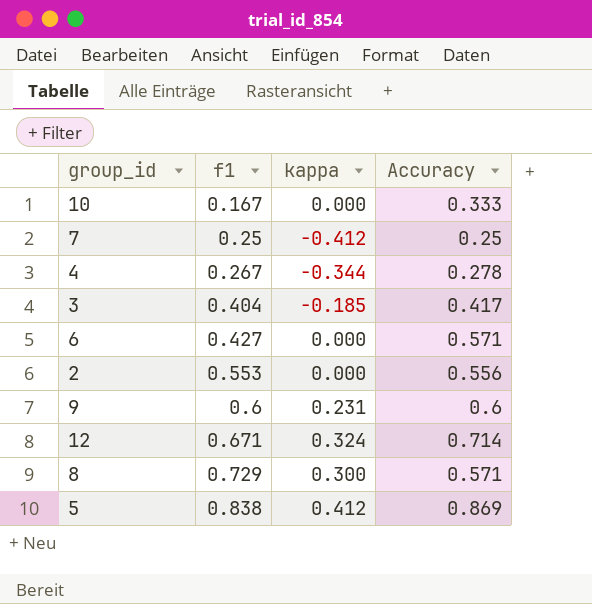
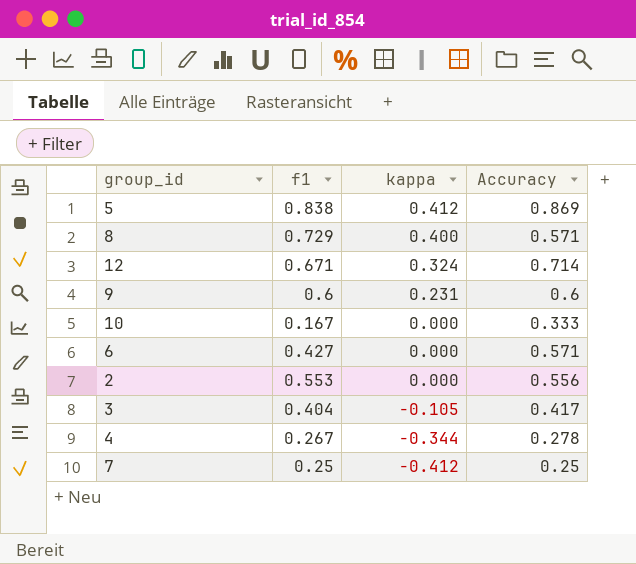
row order: f1 ascending -> kappa descending
8 | kappa: 0.300 -> 0.400
3 | kappa: -0.185 -> -0.105

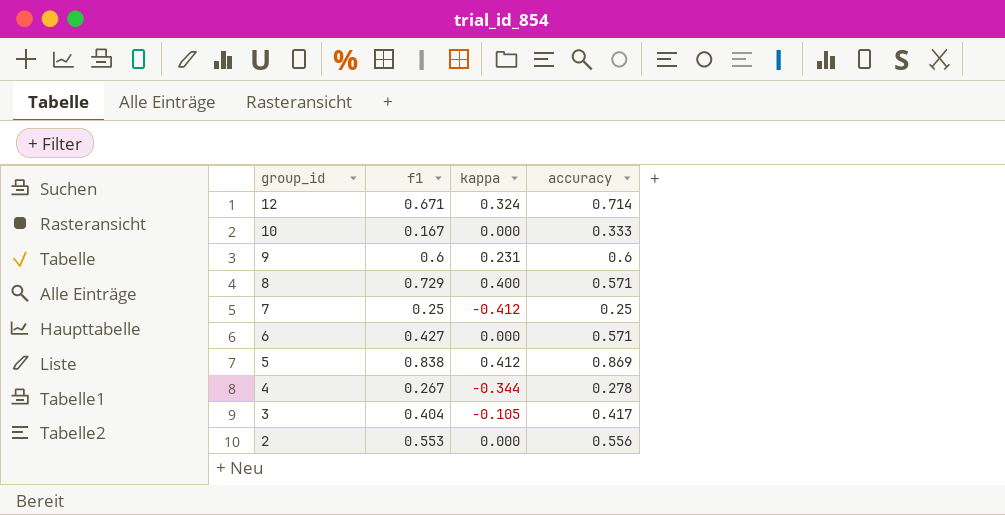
row order: kappa descending -> group_id descending
column name: Accuracy -> accuracy

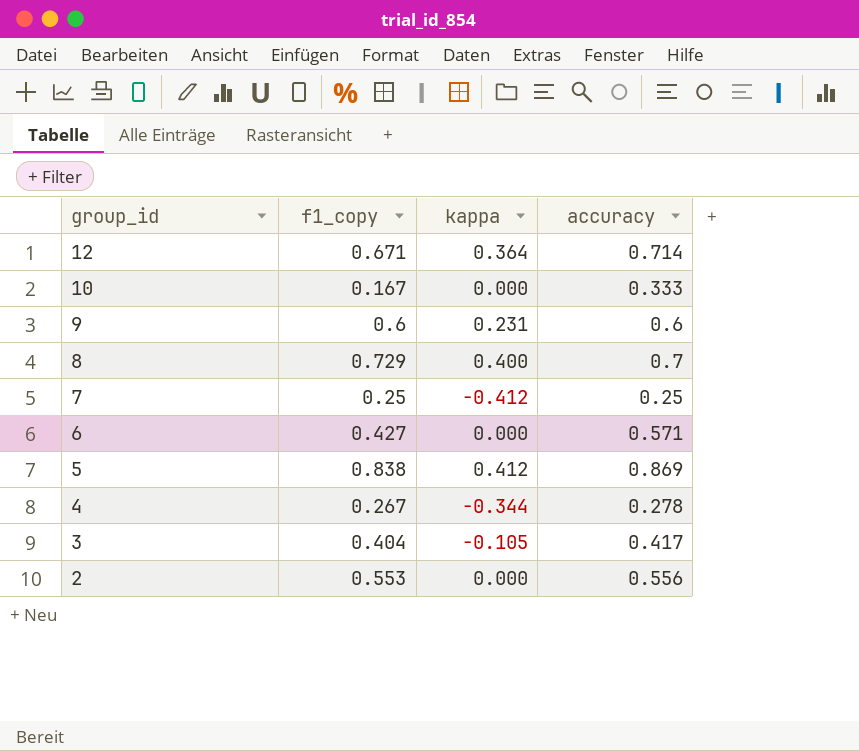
column name: f1 -> f1_copy
12 | kappa: 0.324 -> 0.364
8 | accuracy: 0.571 -> 0.7

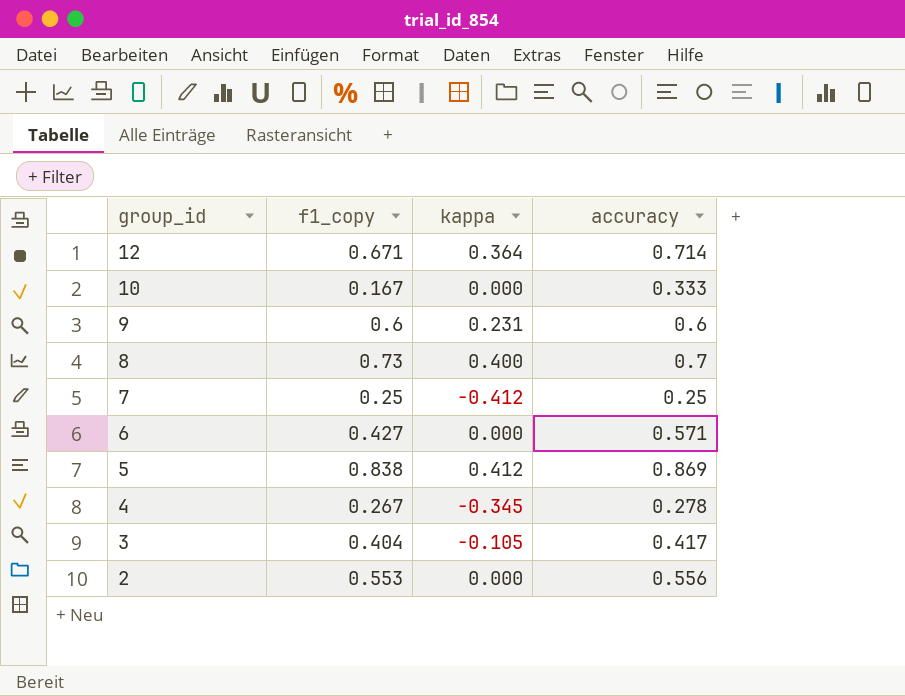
8 | f1_copy: 0.729 -> 0.73
4 | kappa: -0.344 -> -0.345

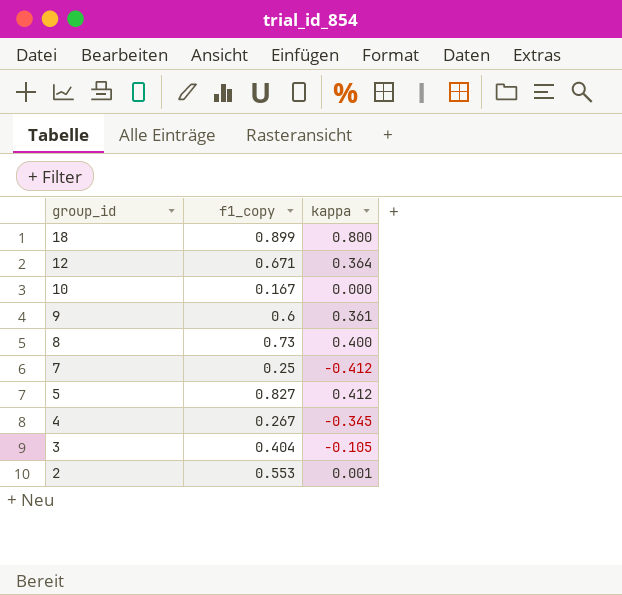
column accuracy | position: 4 -> none
row 6: 0.427 | 0.000 | 0.571 -> none
row 18: none -> 0.899 | 0.800
9 | kappa: 0.231 -> 0.361
5 | f1_copy: 0.838 -> 0.827
2 | kappa: 0.000 -> 0.001

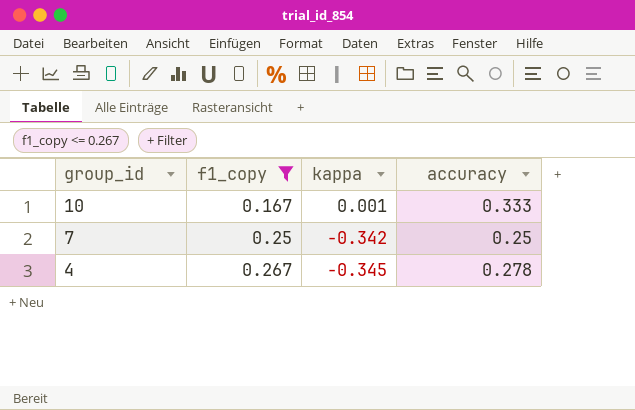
filter: none -> f1_copy <= 0.267
column accuracy | position: none -> 4
10 | kappa: 0.000 -> 0.001
7 | kappa: -0.412 -> -0.342

